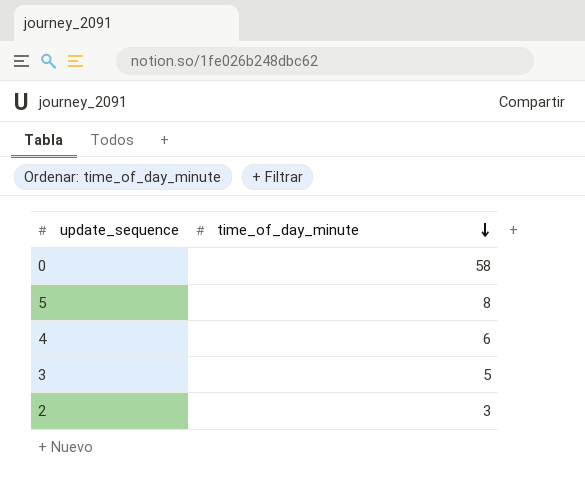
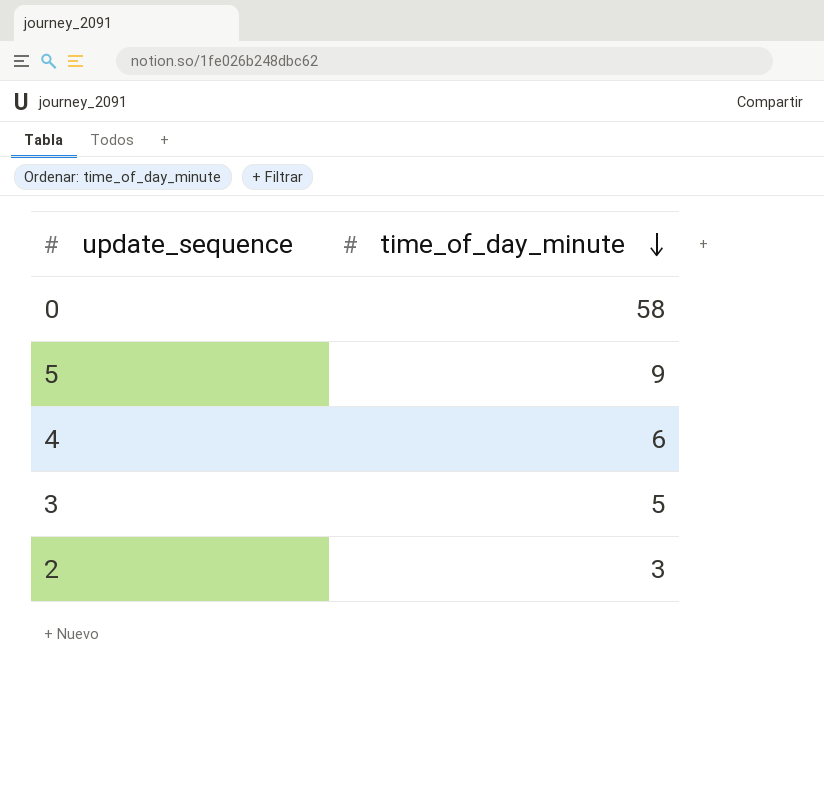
5 | time_of_day_minute: 8 -> 9

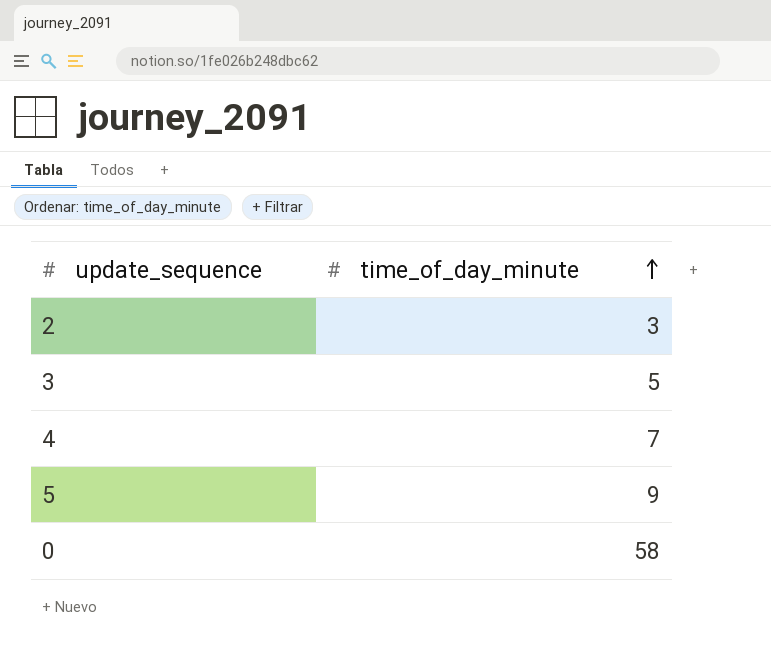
row order: time_of_day_minute descending -> time_of_day_minute ascending
4 | time_of_day_minute: 6 -> 7

